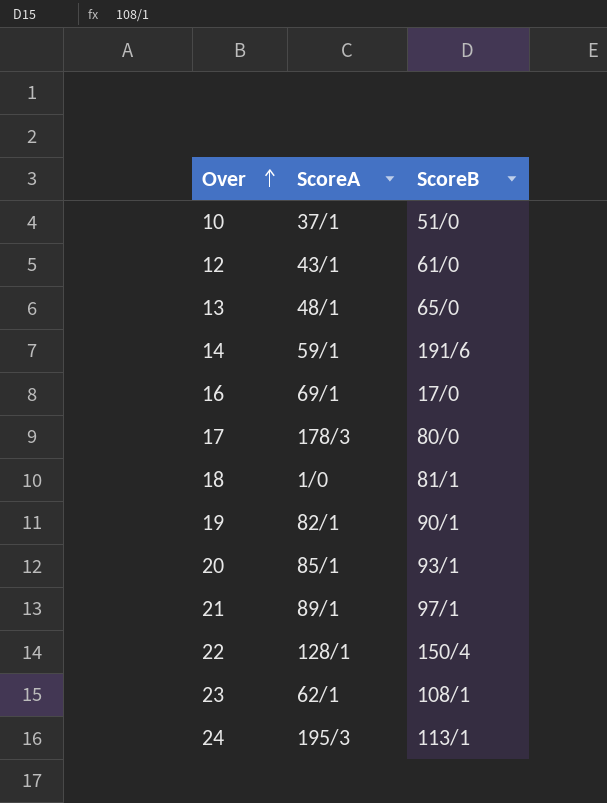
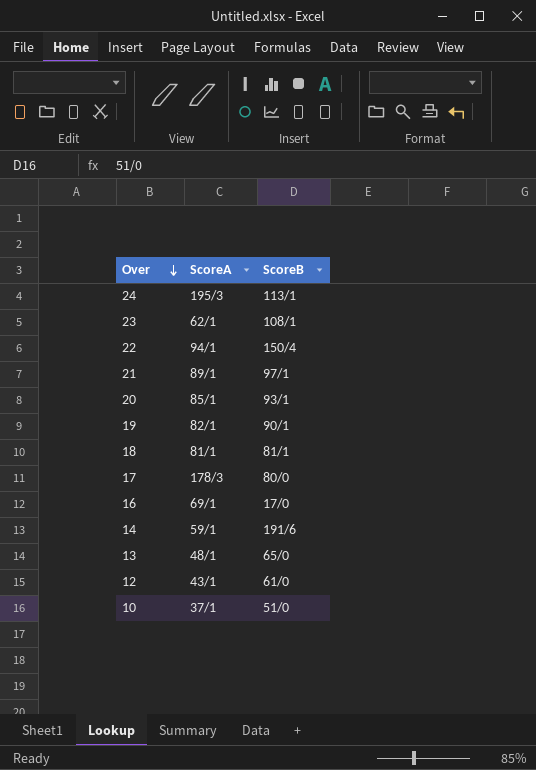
row order: Over ascending -> Over descending
22 | ScoreA: 128/1 -> 94/1
18 | ScoreA: 1/0 -> 81/1

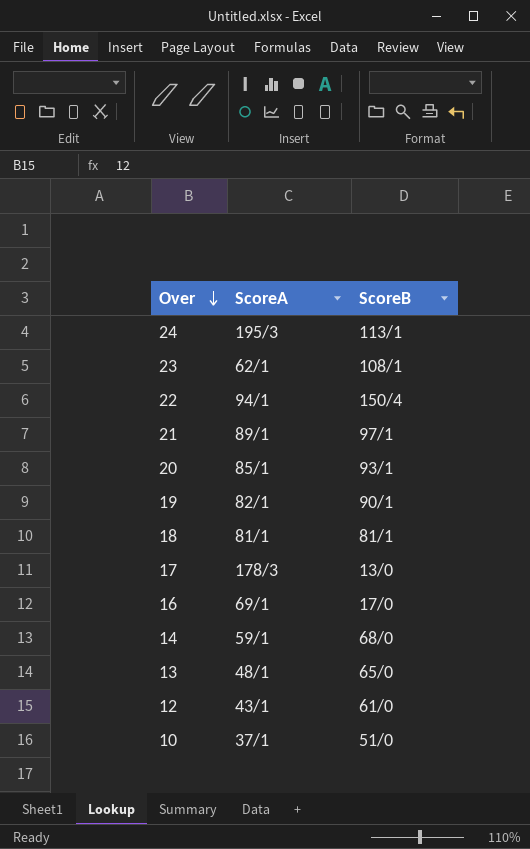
17 | ScoreB: 80/0 -> 13/0
14 | ScoreB: 191/6 -> 68/0

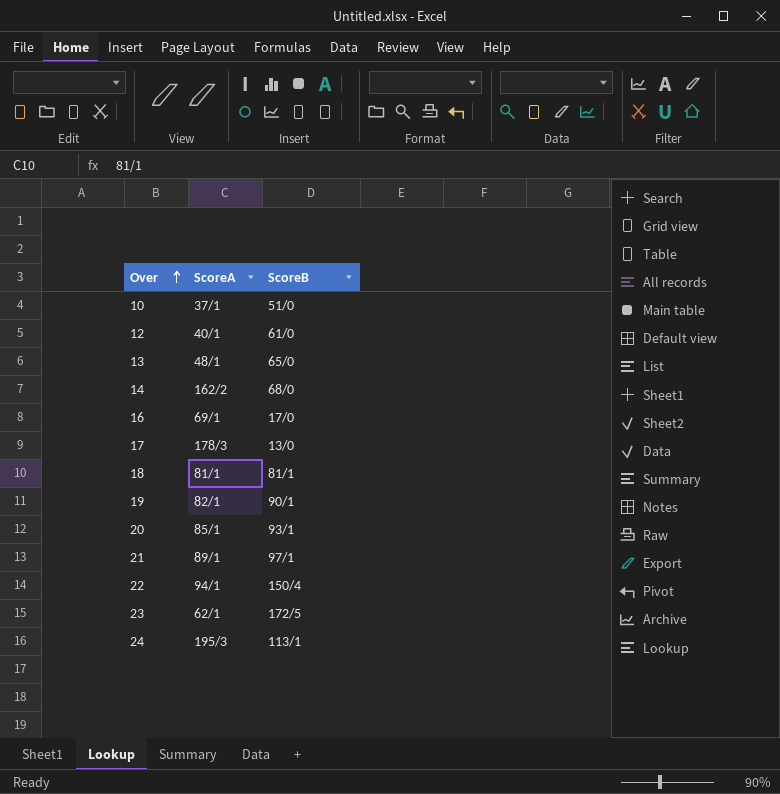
row order: Over descending -> Over ascending
12 | ScoreA: 43/1 -> 40/1
14 | ScoreA: 59/1 -> 162/2
23 | ScoreB: 108/1 -> 172/5

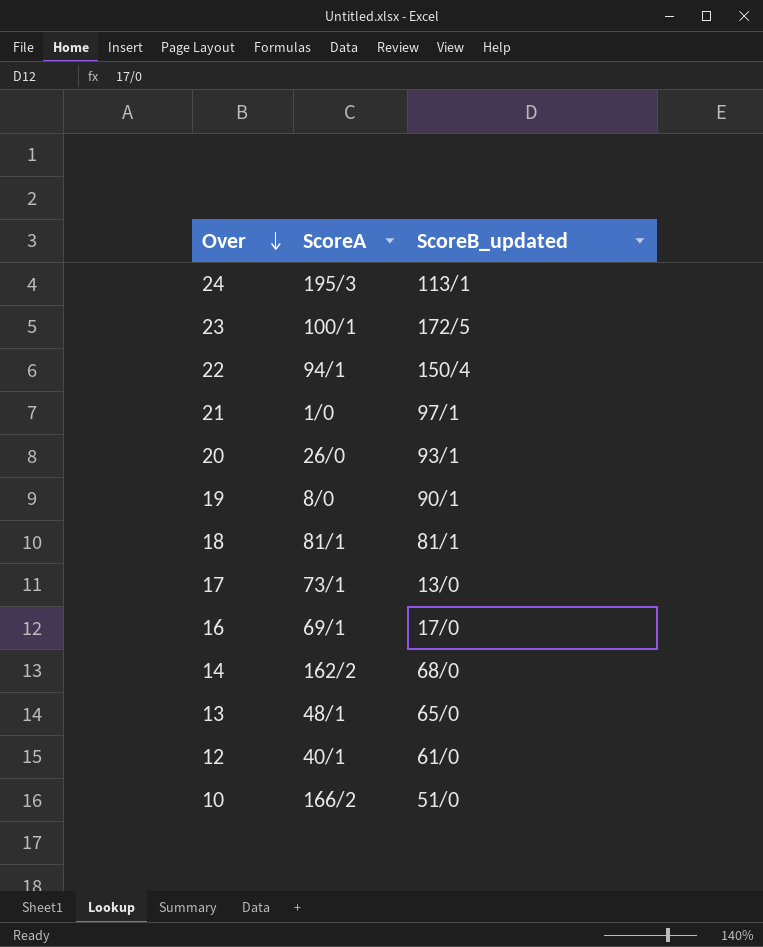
row order: Over ascending -> Over descending
column name: ScoreB -> ScoreB_updated
23 | ScoreA: 62/1 -> 100/1
21 | ScoreA: 89/1 -> 1/0
20 | ScoreA: 85/1 -> 26/0
19 | ScoreA: 82/1 -> 8/0
17 | ScoreA: 178/3 -> 73/1
10 | ScoreA: 37/1 -> 166/2

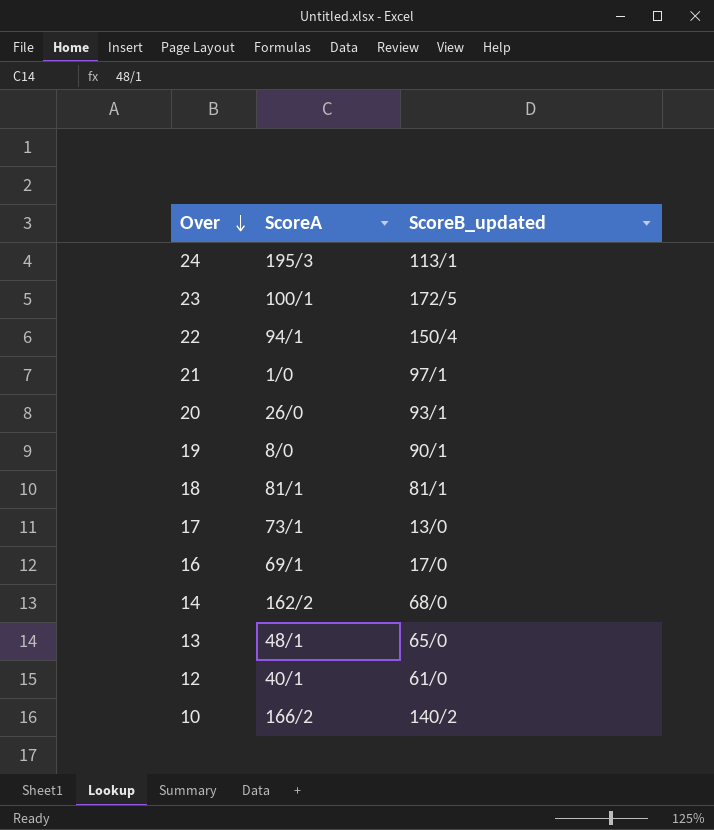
10 | ScoreB_updated: 51/0 -> 140/2

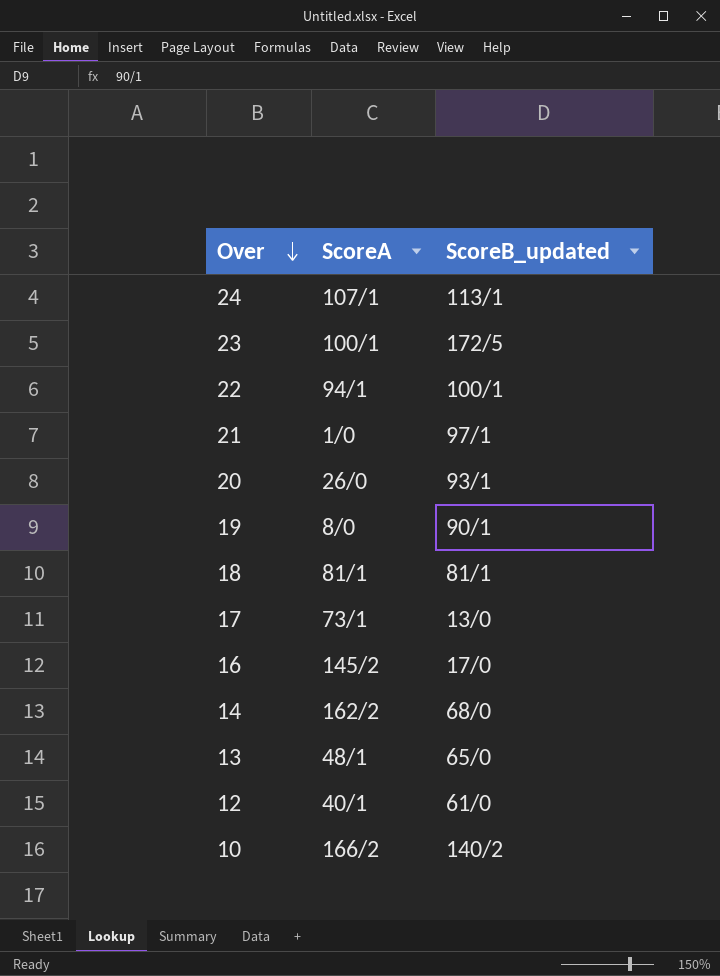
24 | ScoreA: 195/3 -> 107/1
22 | ScoreB_updated: 150/4 -> 100/1
16 | ScoreA: 69/1 -> 145/2

